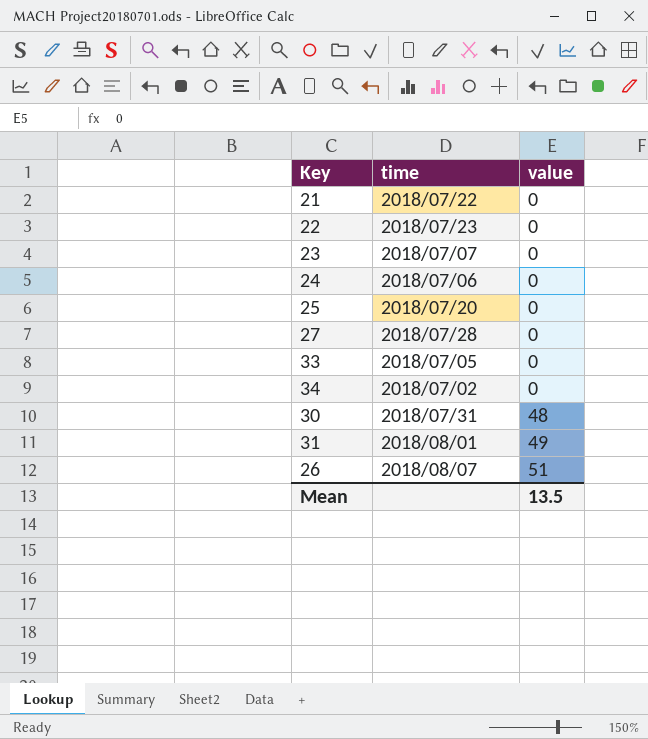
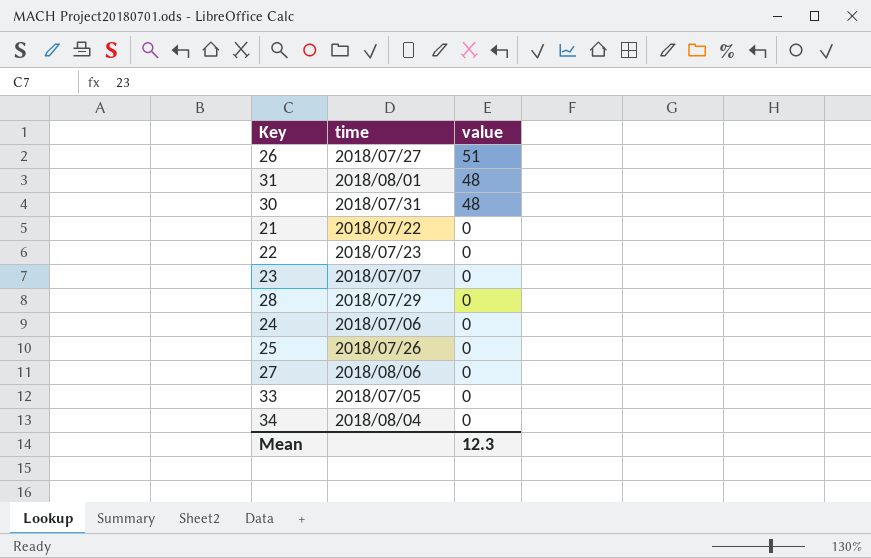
row order: value ascending -> value descending
26 | time: 2018/08/07 -> 2018/07/27
31 | value: 49 -> 48
row 28: none -> 2018/07/29 | 0
25 | time: 2018/07/20 -> 2018/07/26
27 | time: 2018/07/28 -> 2018/08/06
34 | time: 2018/07/02 -> 2018/08/04
Mean | value: 13.5 -> 12.3

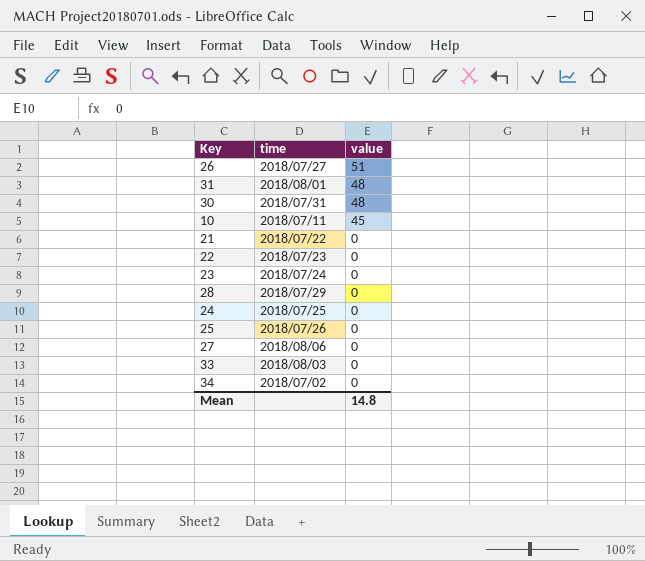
row 10: none -> 2018/07/11 | 45
23 | time: 2018/07/07 -> 2018/07/24
24 | time: 2018/07/06 -> 2018/07/25
33 | time: 2018/07/05 -> 2018/08/03
34 | time: 2018/08/04 -> 2018/07/02
Mean | value: 12.3 -> 14.8

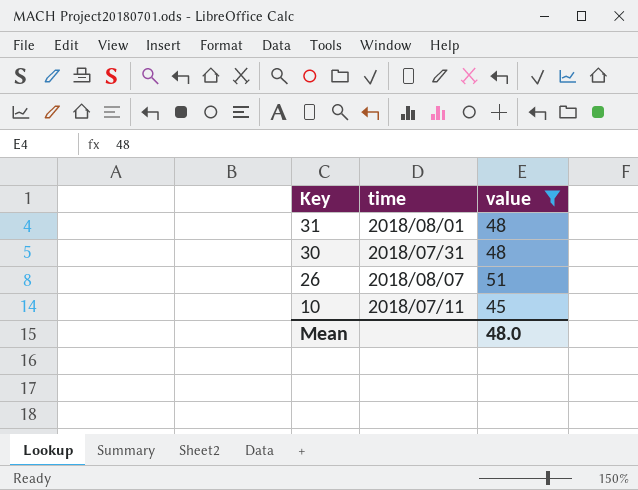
filter: none -> value != 0
row order: value descending -> Key descending
26 | time: 2018/07/27 -> 2018/08/07
Mean | value: 14.8 -> 48.0

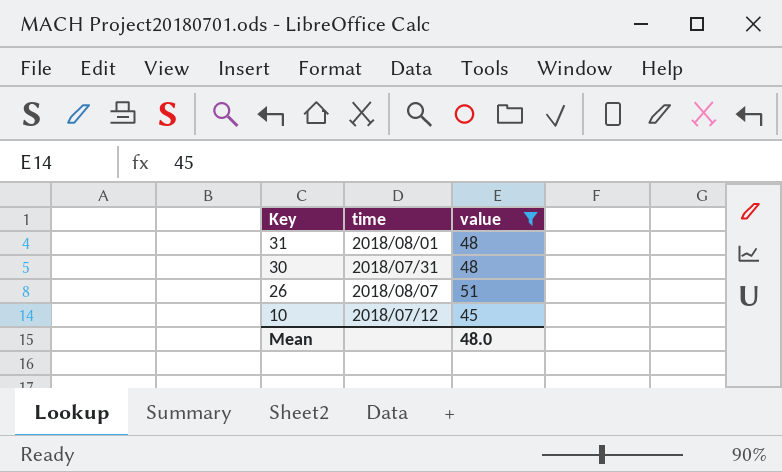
10 | time: 2018/07/11 -> 2018/07/12

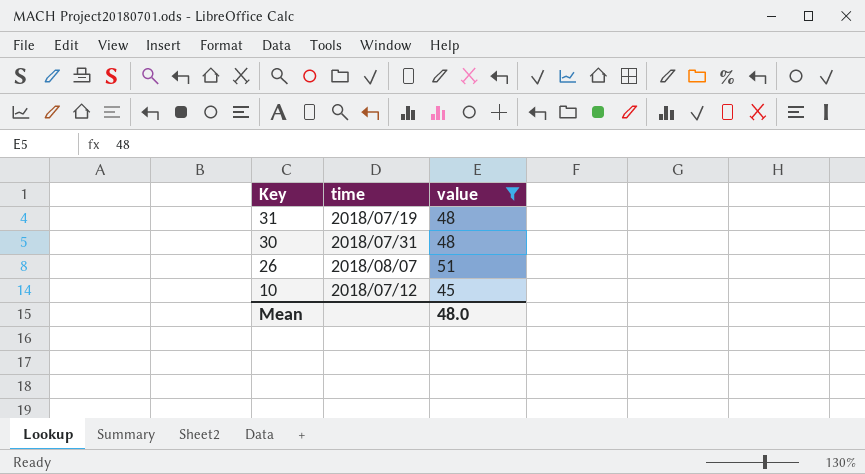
31 | time: 2018/08/01 -> 2018/07/19

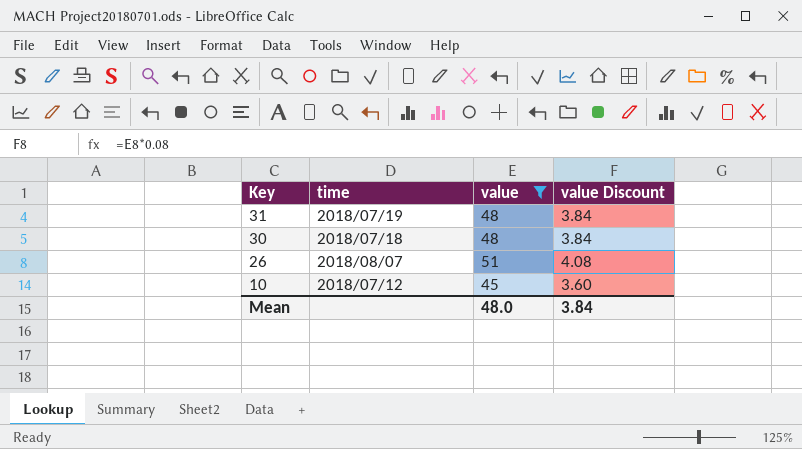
column value Discount | formula: none -> [value] * 0.08
30 | time: 2018/07/31 -> 2018/07/18

